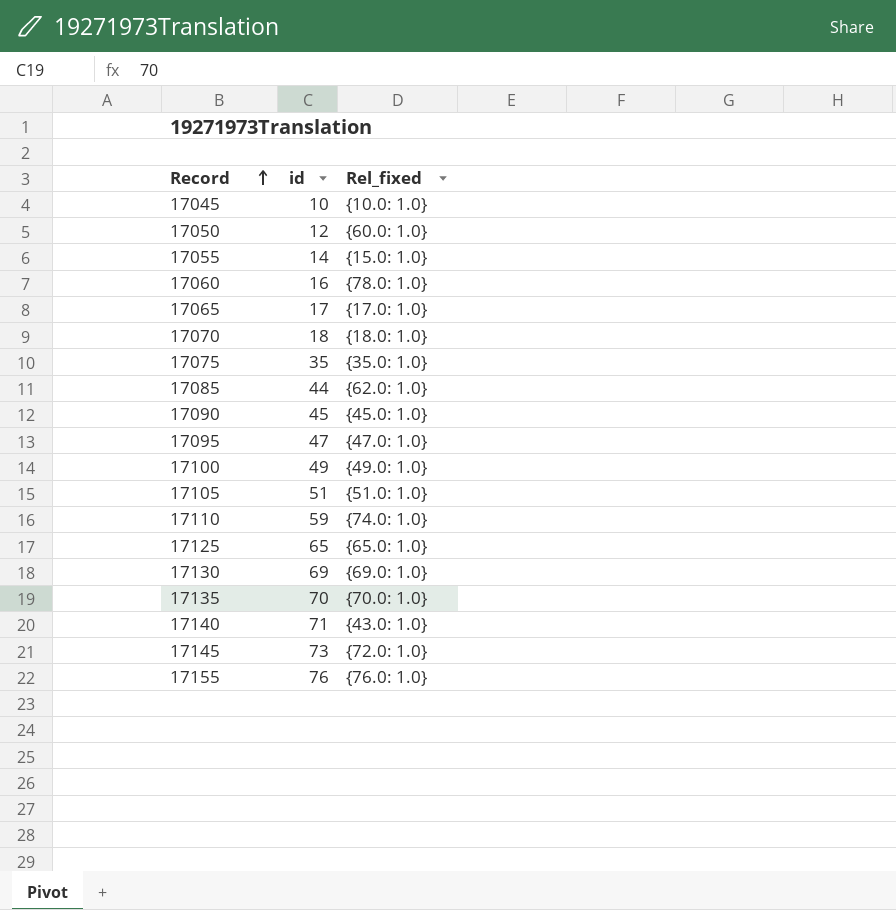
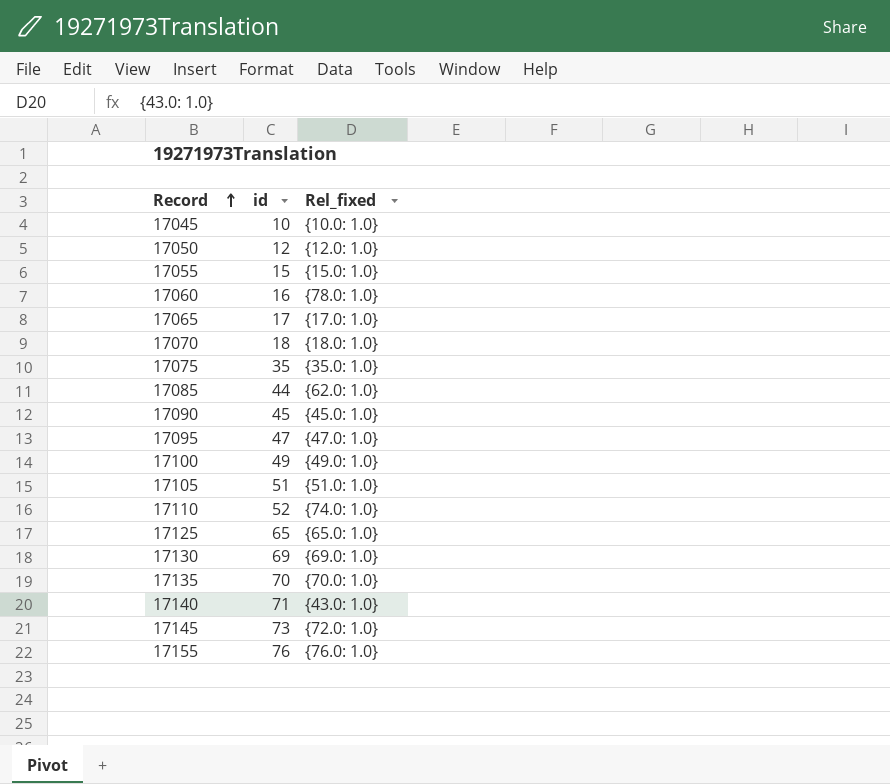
17050 | Rel_fixed: {60.0: 1.0} -> {12.0: 1.0}
17055 | id: 14 -> 15
17110 | id: 59 -> 52

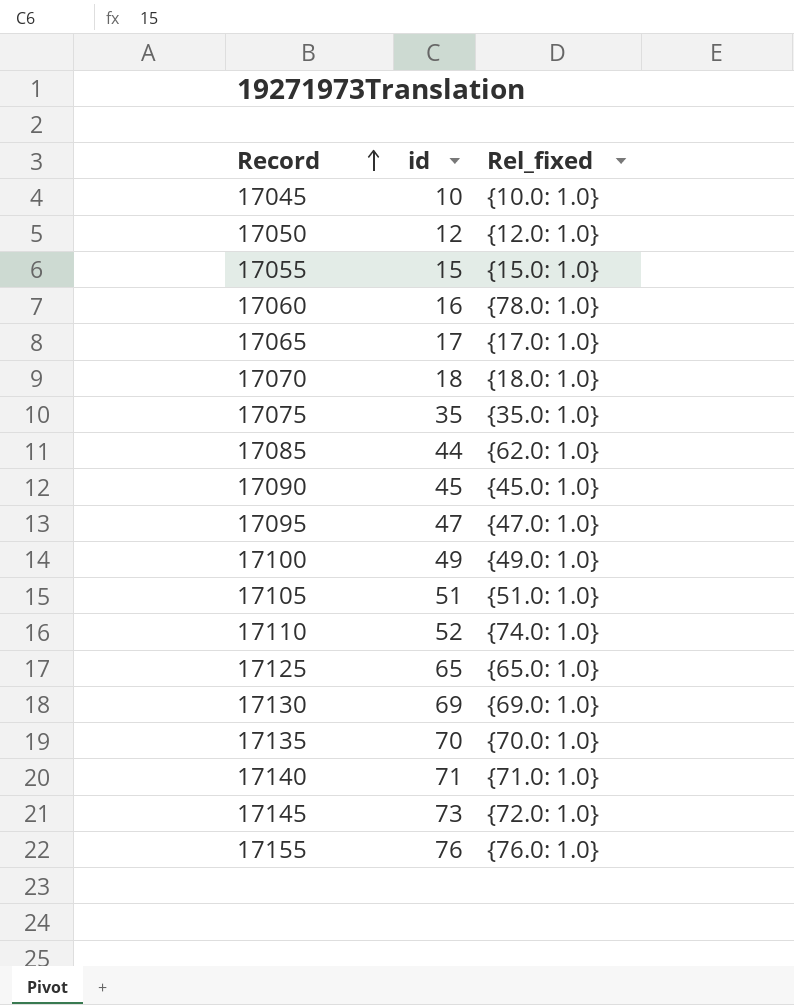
17140 | Rel_fixed: {43.0: 1.0} -> {71.0: 1.0}

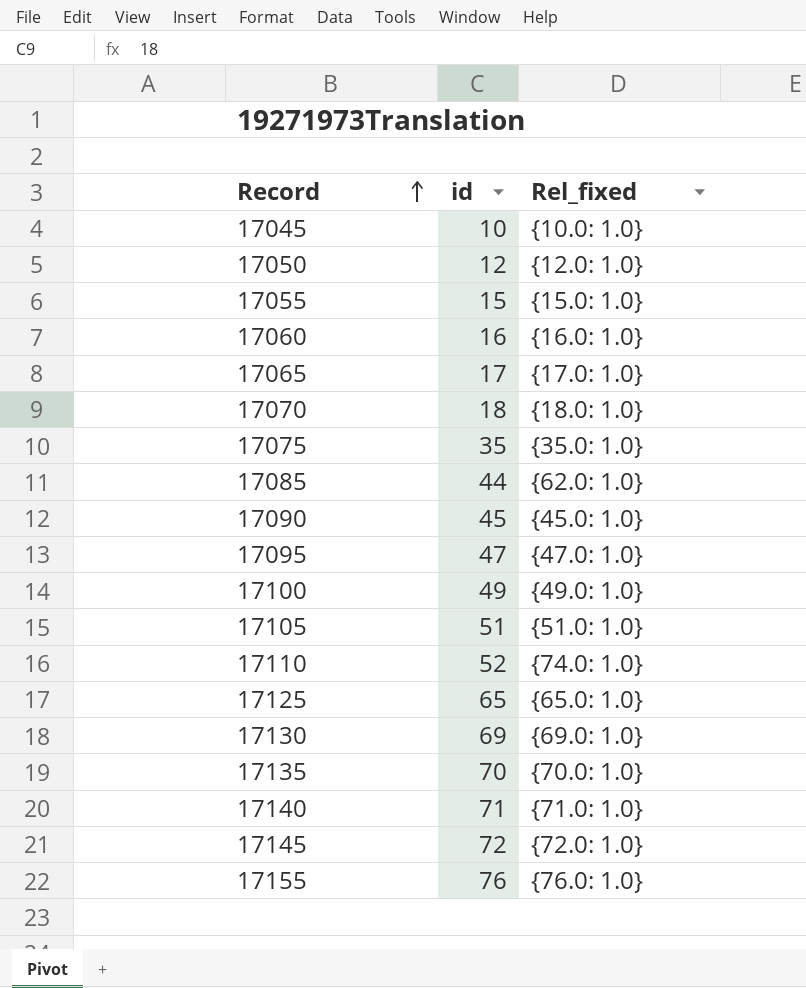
17060 | Rel_fixed: {78.0: 1.0} -> {16.0: 1.0}
17145 | id: 73 -> 72

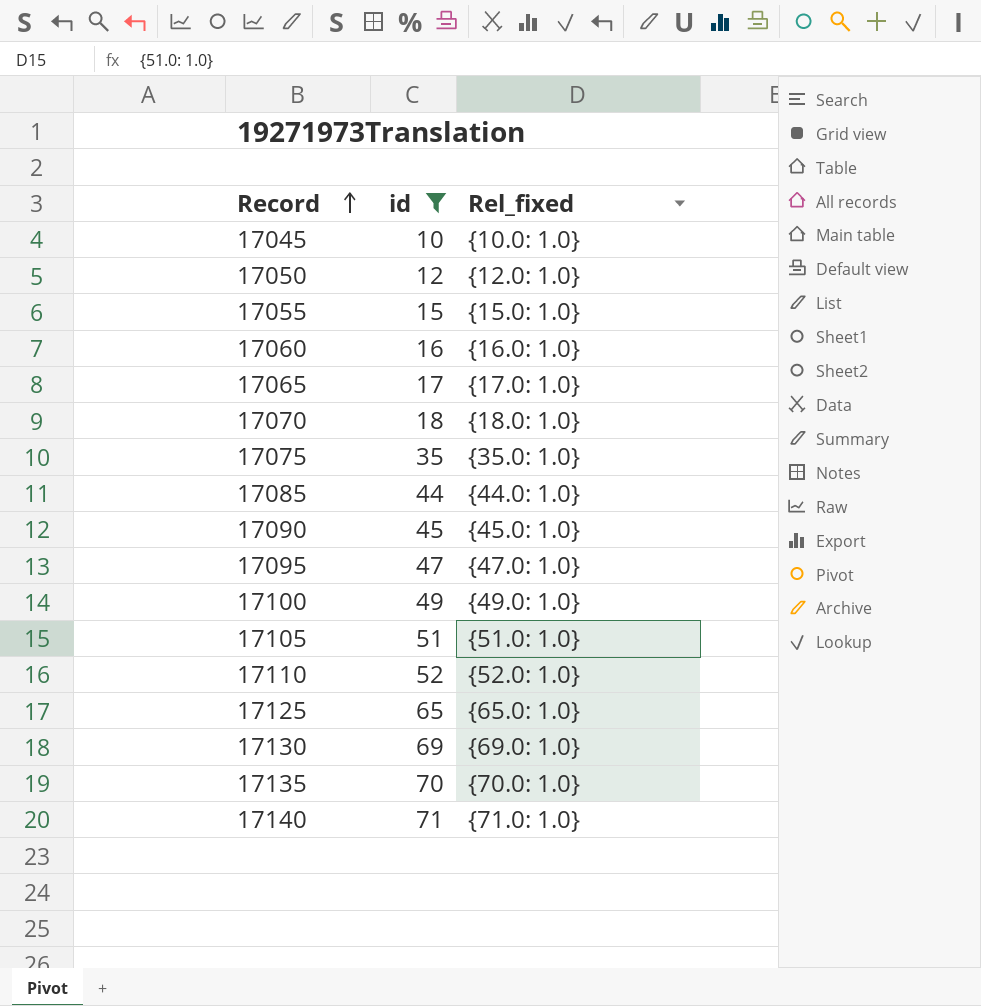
filter: none -> id <= 71
17085 | Rel_fixed: {62.0: 1.0} -> {44.0: 1.0}
17110 | Rel_fixed: {74.0: 1.0} -> {52.0: 1.0}

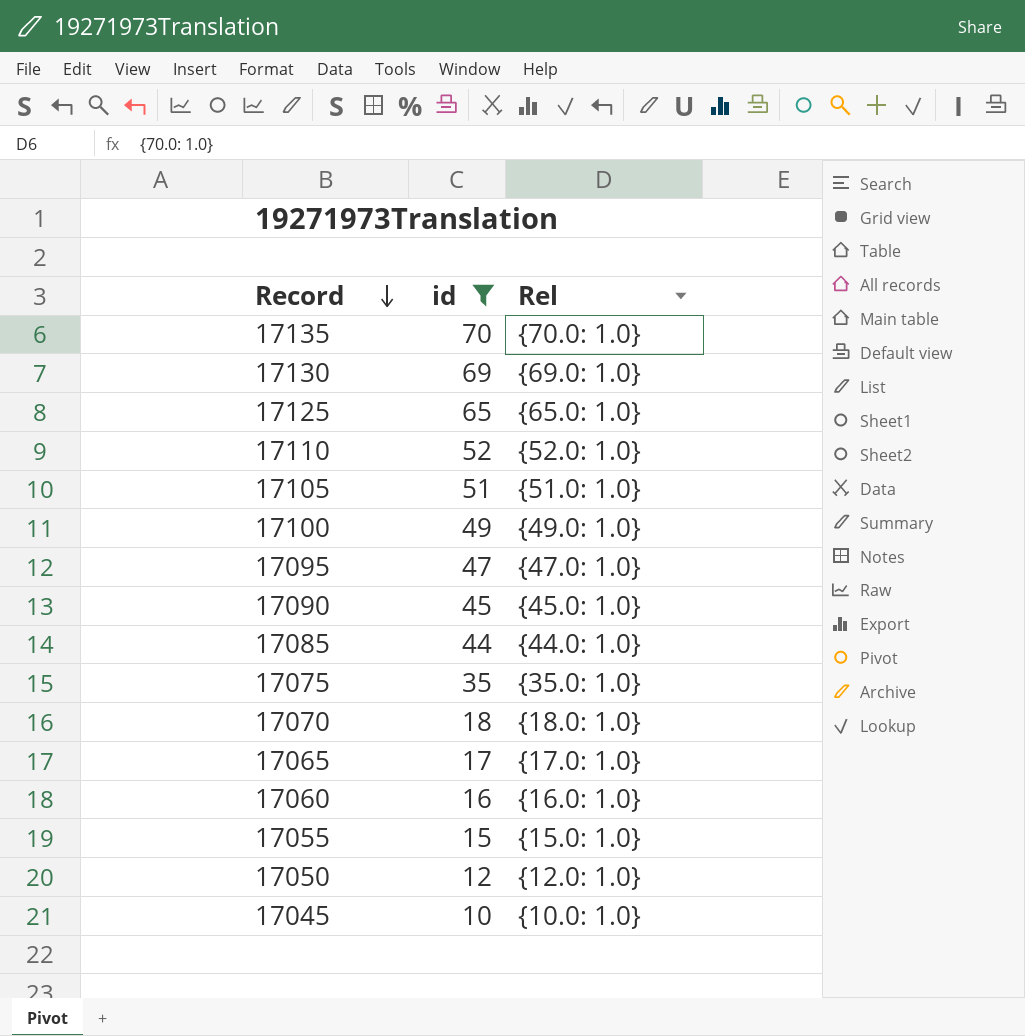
row order: Record ascending -> Record descending
column name: Rel_fixed -> Rel
row 17140: 71 | {71.0: 1.0} -> none

